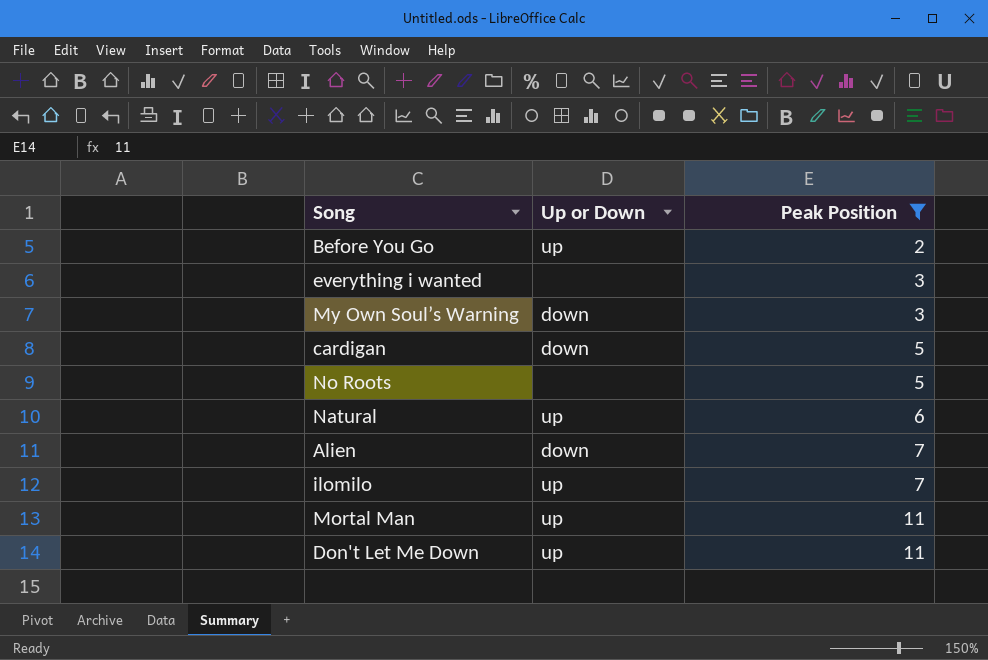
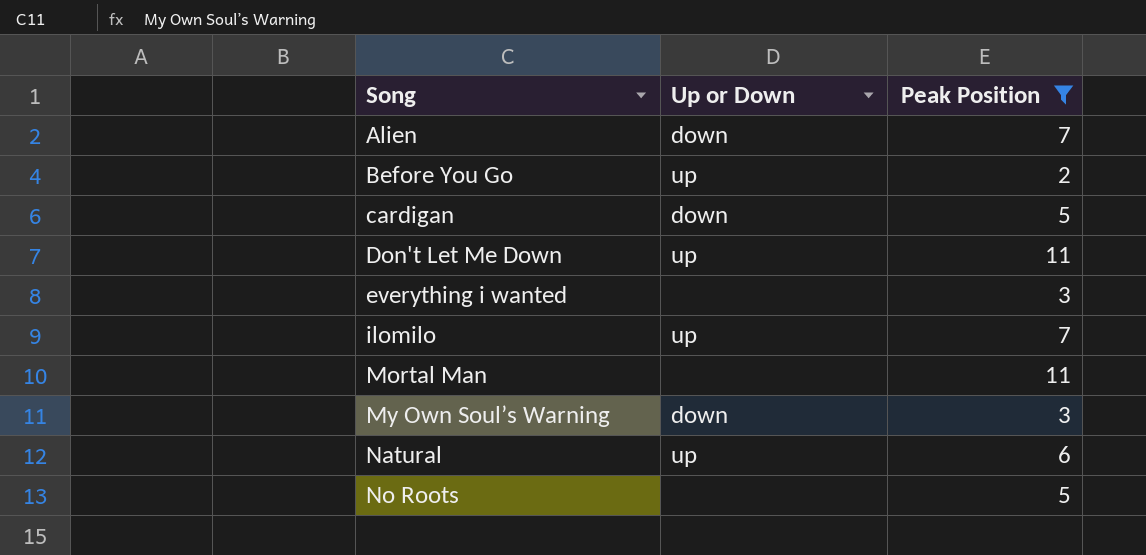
row order: Peak Position ascending -> Song ascending
Mortal Man | Up or Down: up -> none

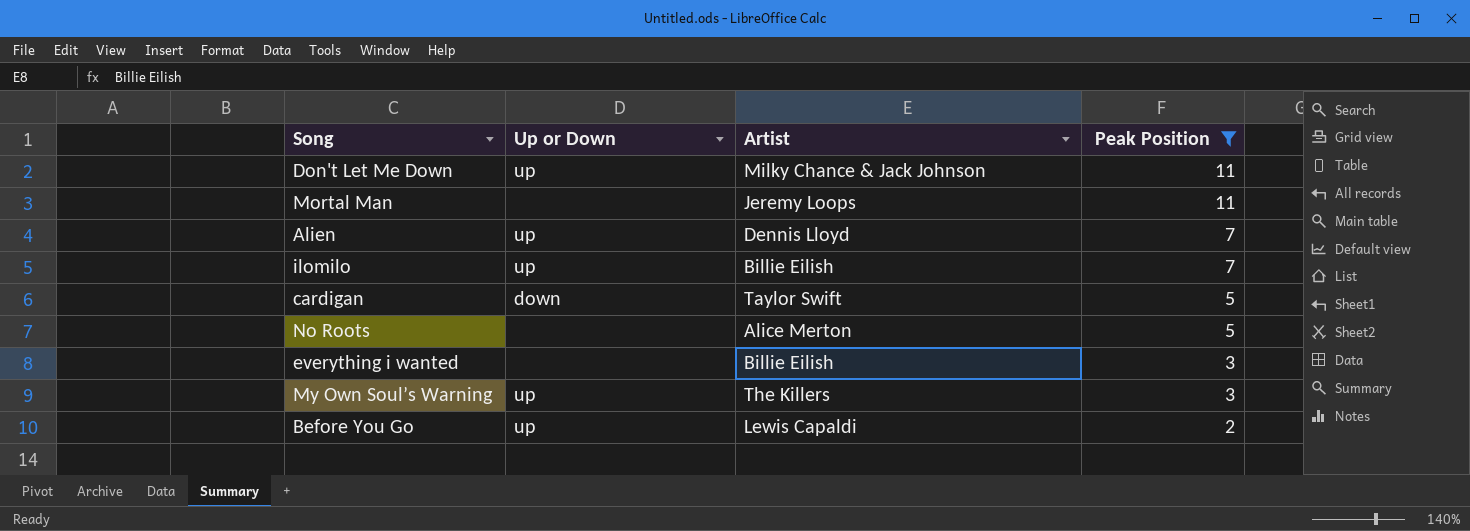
row order: Song ascending -> Peak Position descending
column Artist | position: none -> 3
row Natural: up | 6 -> none
Alien | Up or Down: down -> up
My Own Soul’s Warning | Up or Down: down -> up

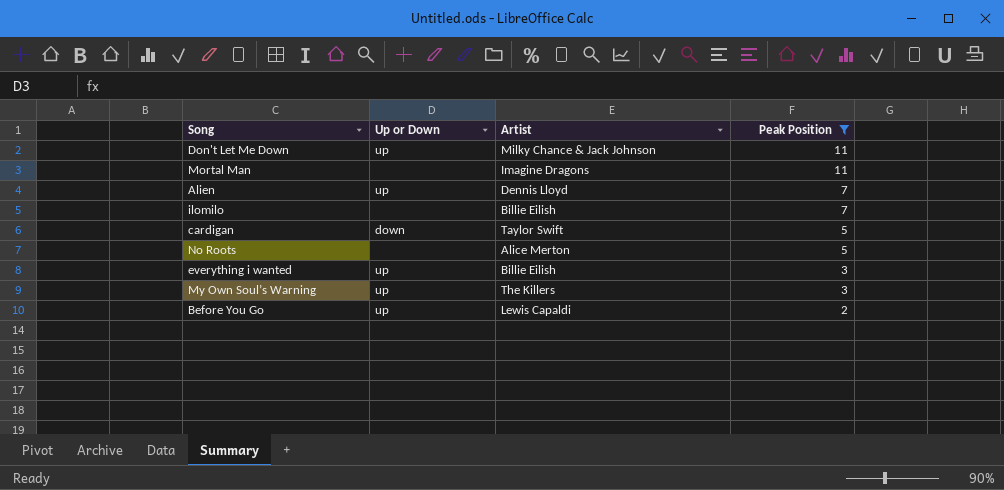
Mortal Man | Artist: Jeremy Loops -> Imagine Dragons
ilomilo | Up or Down: up -> none
everything i wanted | Up or Down: none -> up

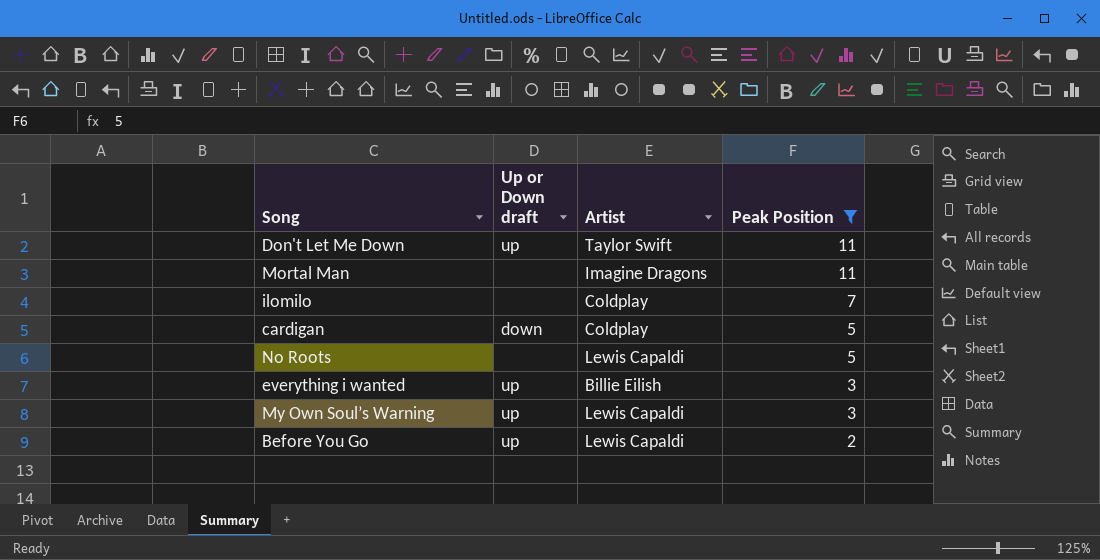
column name: Up or Down -> Up or Down draft
row Alien: up | Dennis Lloyd | 7 -> none
Don't Let Me Down | Artist: Milky Chance & Jack Johnson -> Taylor Swift
ilomilo | Artist: Billie Eilish -> Coldplay
cardigan | Artist: Taylor Swift -> Coldplay
No Roots | Artist: Alice Merton -> Lewis Capaldi
My Own Soul’s Warning | Artist: The Killers -> Lewis Capaldi

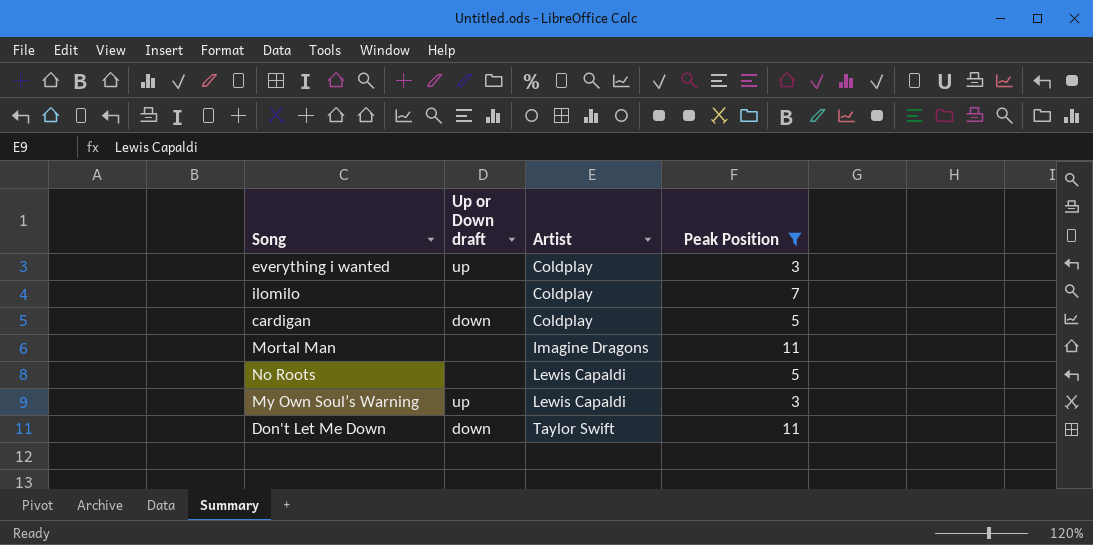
row order: Peak Position descending -> Artist ascending
row Before You Go: up | Lewis Capaldi | 2 -> none
everything i wanted | Artist: Billie Eilish -> Coldplay
Don't Let Me Down | Up or Down draft: up -> down

